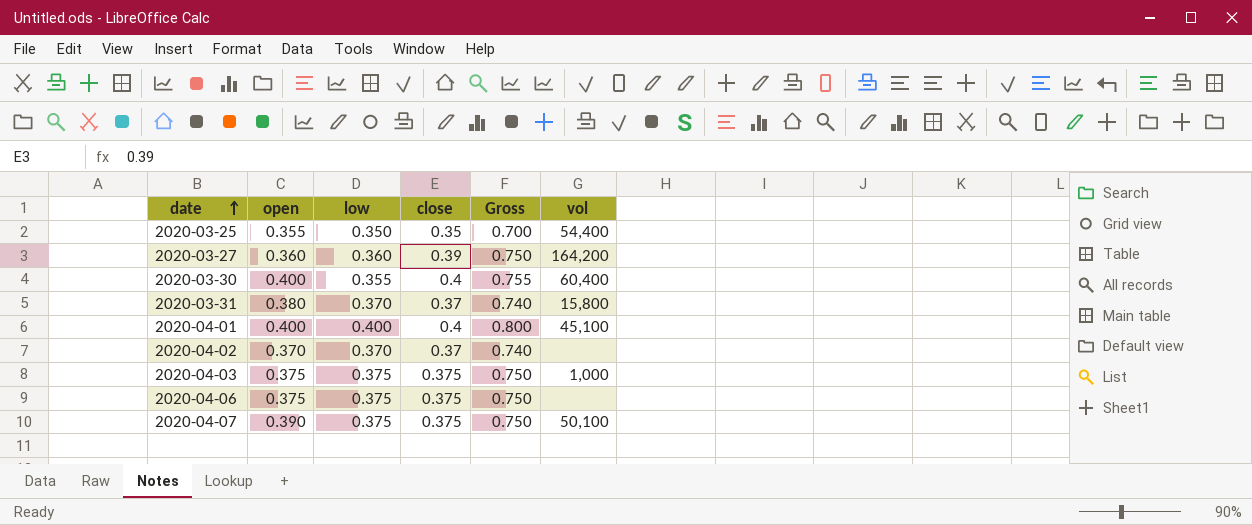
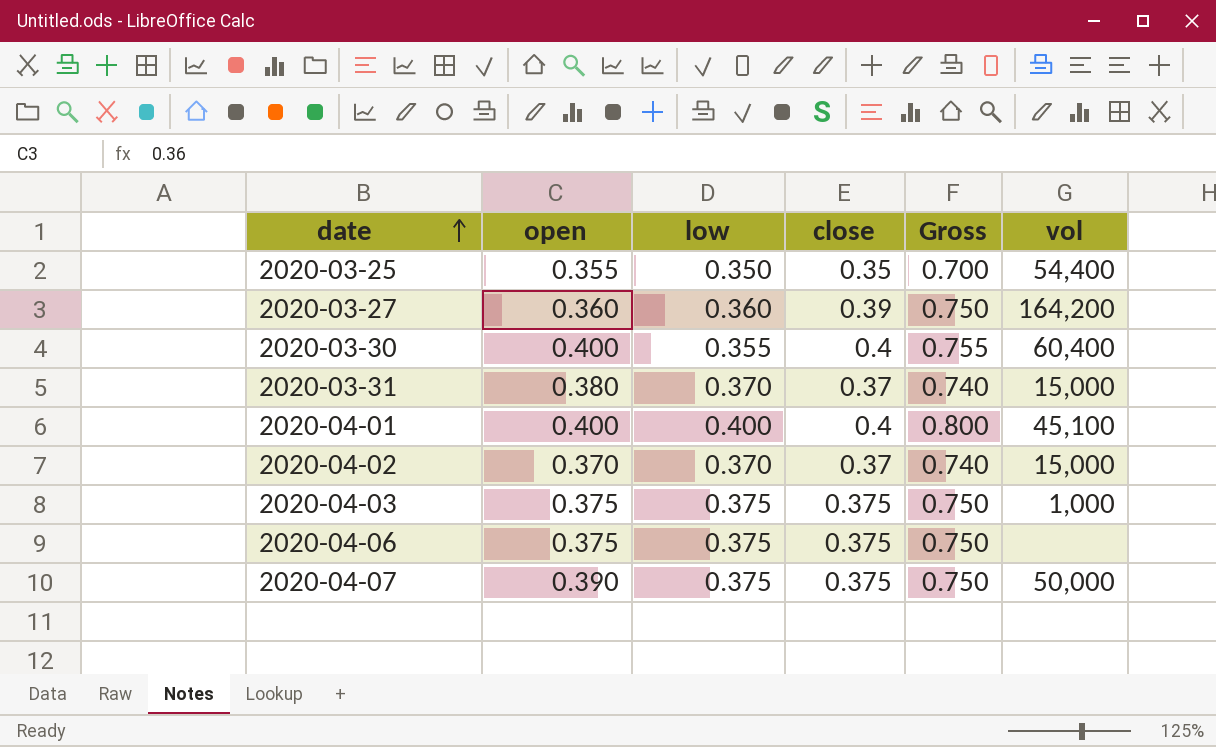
2020-03-31 | vol: 15,800 -> 15,000
2020-04-02 | vol: none -> 15,000
2020-04-07 | vol: 50,100 -> 50,000

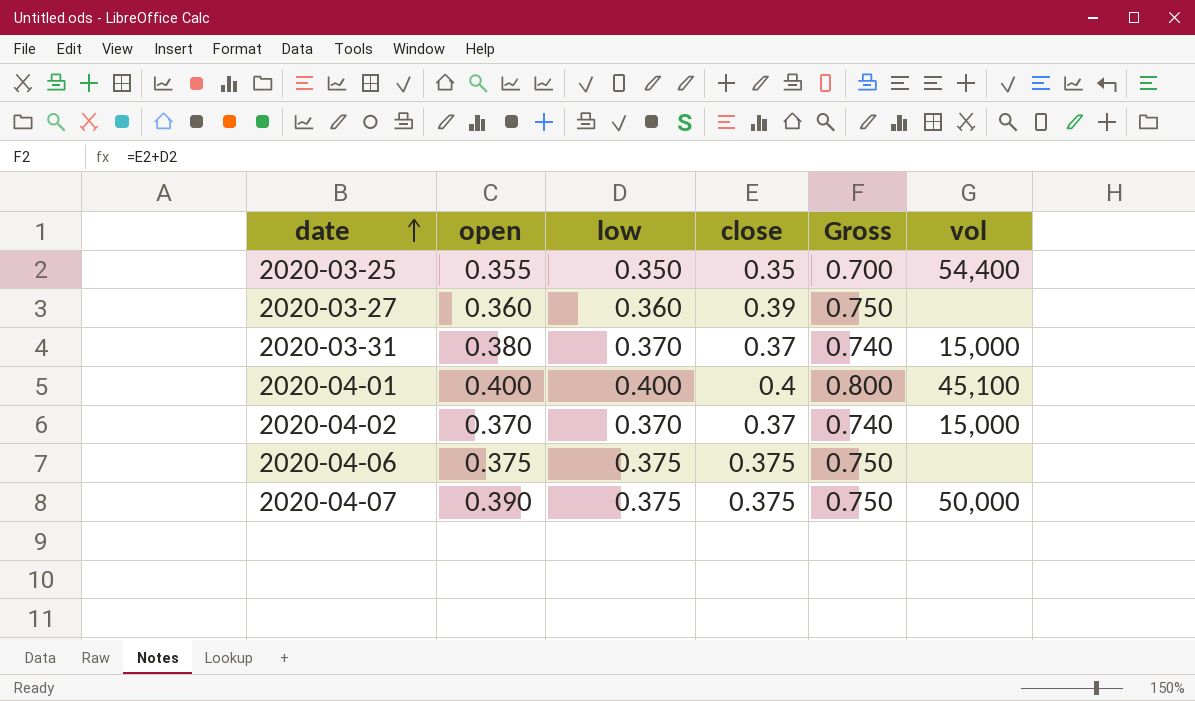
row 2020-03-30: 0.400 | 0.355 | 0.4 | 0.755 | 60,400 -> none
row 2020-04-03: 0.375 | 0.375 | 0.375 | 0.750 | 1,000 -> none
2020-03-27 | vol: 164,200 -> none

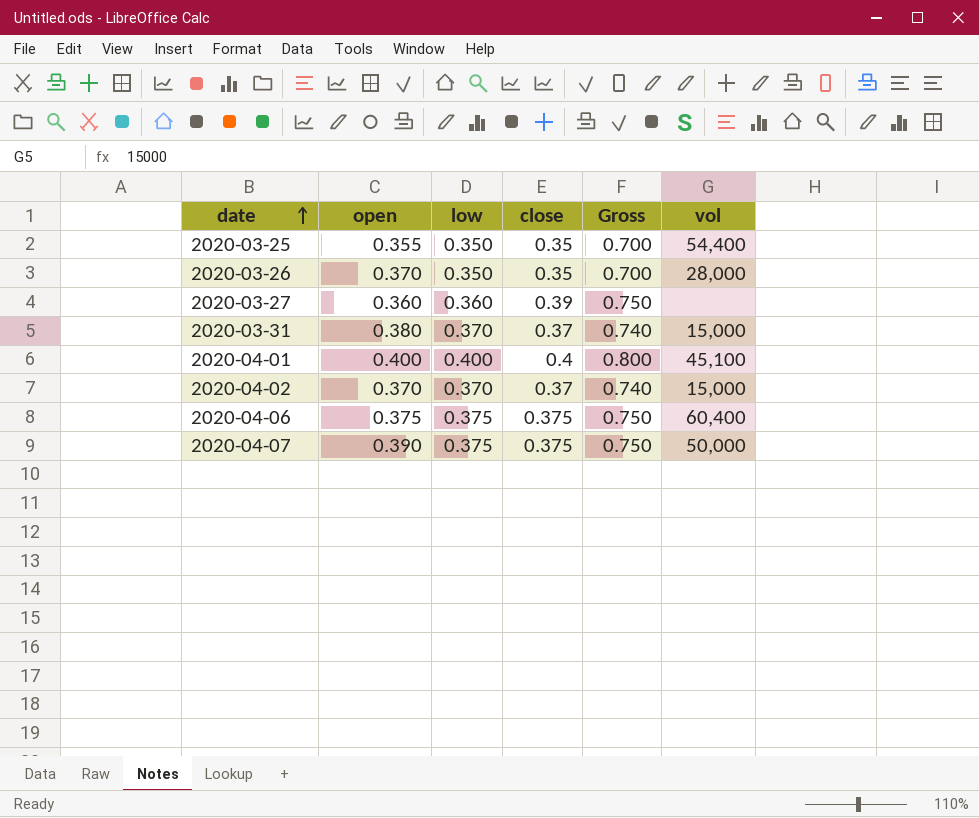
row 2020-03-26: none -> 0.370 | 0.350 | 0.35 | 0.700 | 28,000
2020-04-06 | vol: none -> 60,400

